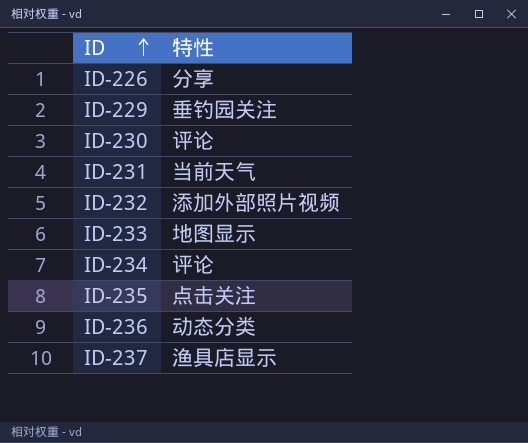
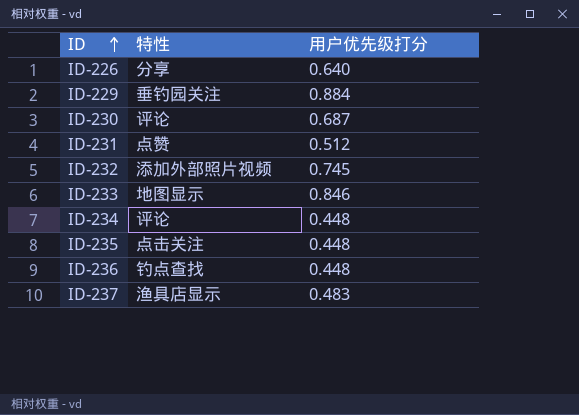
column 用户优先级打分 | position: none -> 3
ID-231 | 特性: 当前天气 -> 点赞
ID-236 | 特性: 动态分类 -> 钓点查找

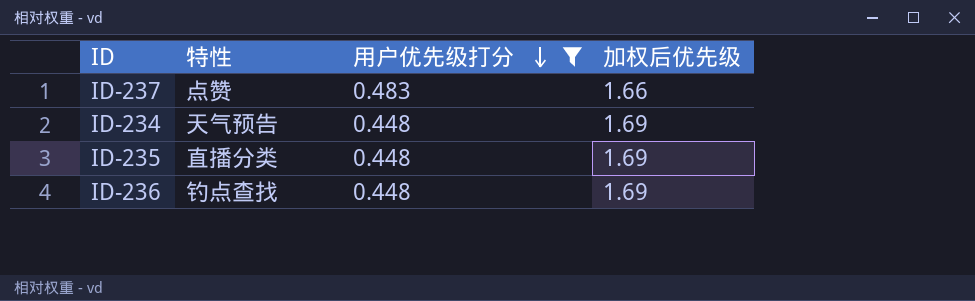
filter: none -> 用户优先级打分 <= 0.483
row order: ID ascending -> 用户优先级打分 descending
column 加权后优先级 | position: none -> 4
ID-237 | 特性: 渔具店显示 -> 点赞
ID-234 | 特性: 评论 -> 天气预告
ID-235 | 特性: 点击关注 -> 直播分类

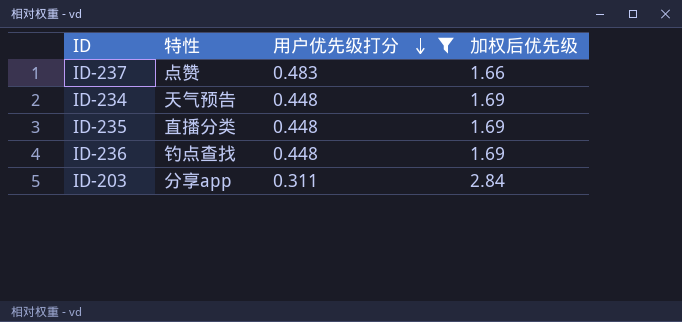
row ID-203: none -> 分享app | 0.311 | 2.84

